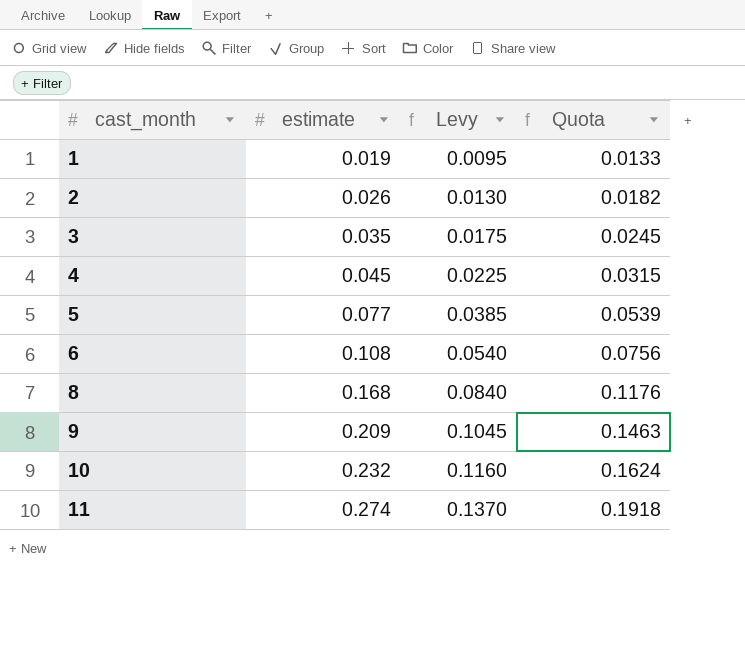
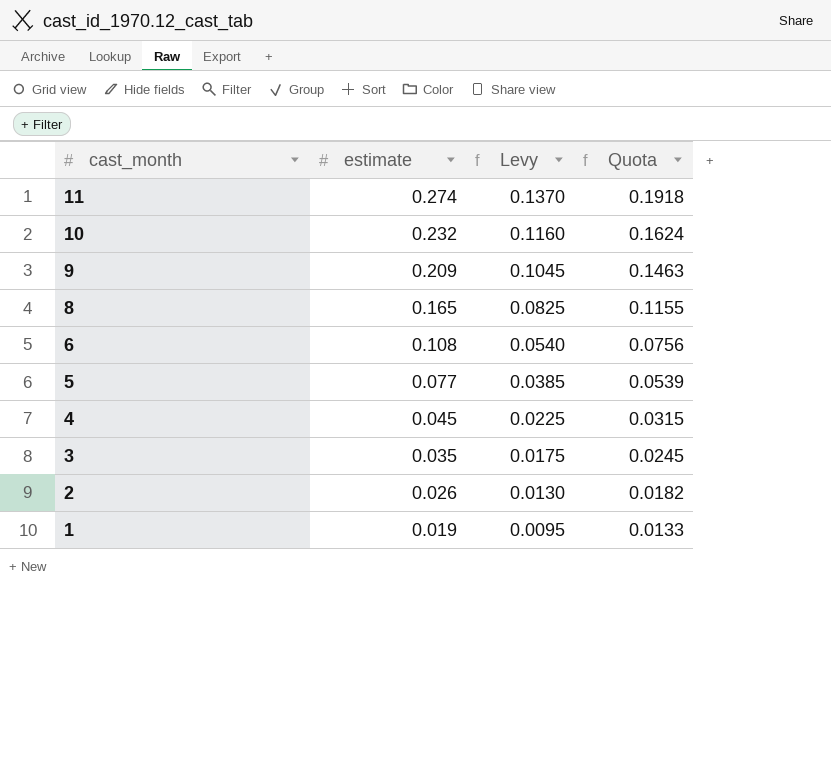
row order: cast_month ascending -> cast_month descending
8 | estimate: 0.168 -> 0.165
8 | Levy: 0.0840 -> 0.0825
8 | Quota: 0.1176 -> 0.1155

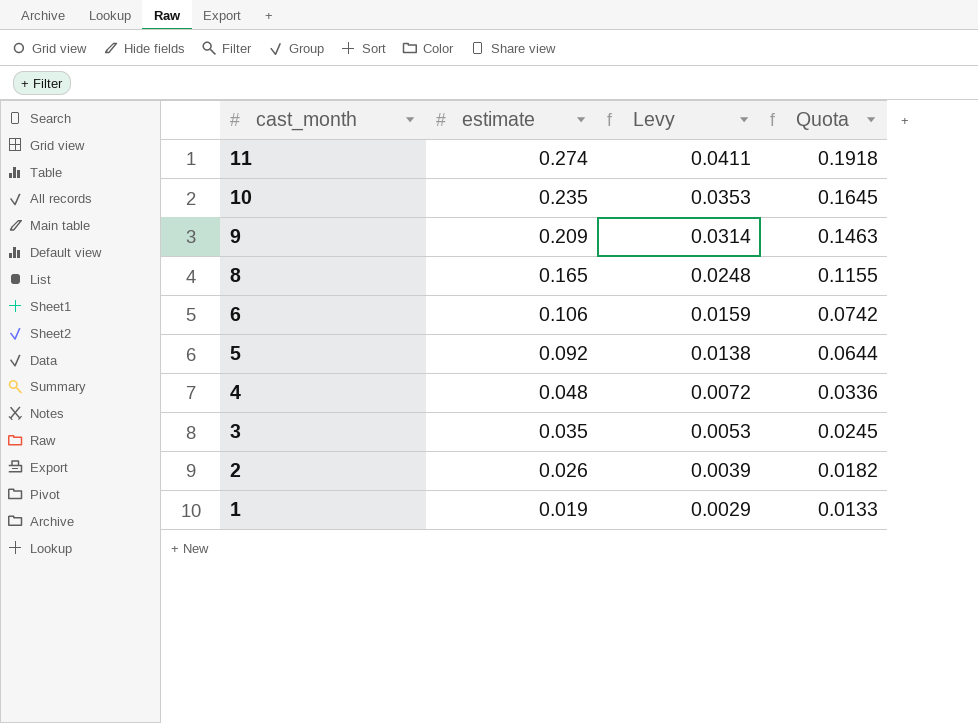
column Levy | formula: [estimate] * 0.5 -> [estimate] * 0.15
10 | estimate: 0.232 -> 0.235
10 | Quota: 0.1624 -> 0.1645
6 | estimate: 0.108 -> 0.106
6 | Quota: 0.0756 -> 0.0742
5 | estimate: 0.077 -> 0.092
5 | Quota: 0.0539 -> 0.0644
4 | estimate: 0.045 -> 0.048
4 | Quota: 0.0315 -> 0.0336

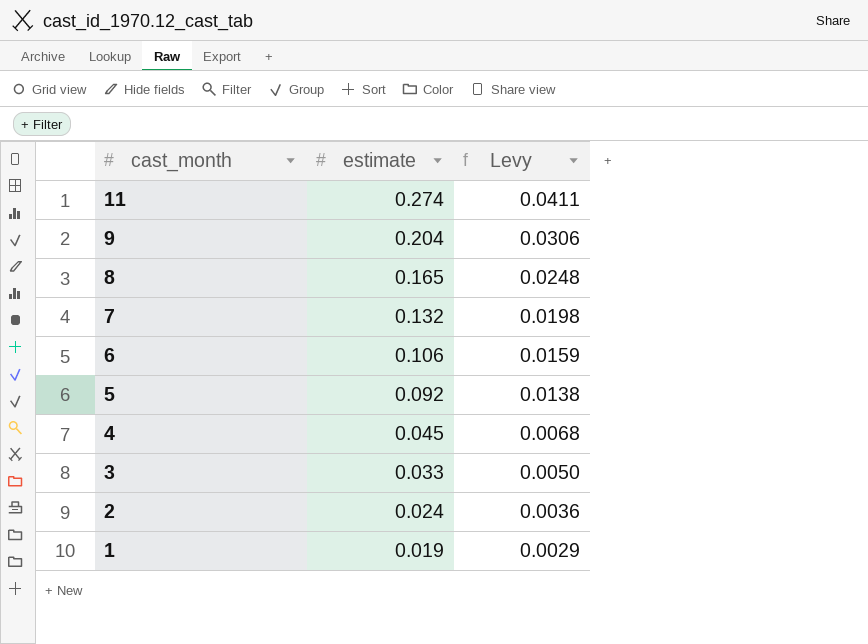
column Quota | formula: [estimate] * 0.7 -> none
row 10: 0.235 | 0.0353 | 0.1645 -> none
9 | estimate: 0.209 -> 0.204
9 | Levy: 0.0314 -> 0.0306
row 7: none -> 0.132 | 0.0198
4 | estimate: 0.048 -> 0.045
4 | Levy: 0.0072 -> 0.0068
3 | estimate: 0.035 -> 0.033
3 | Levy: 0.0053 -> 0.0050
2 | estimate: 0.026 -> 0.024
2 | Levy: 0.0039 -> 0.0036

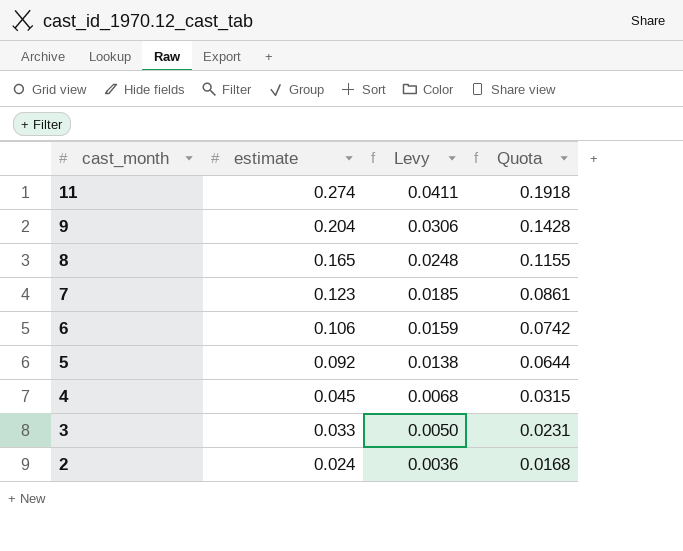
column Quota | formula: none -> [estimate] * 0.7
row 1: 0.019 | 0.0029 -> none
7 | estimate: 0.132 -> 0.123
7 | Levy: 0.0198 -> 0.0185

